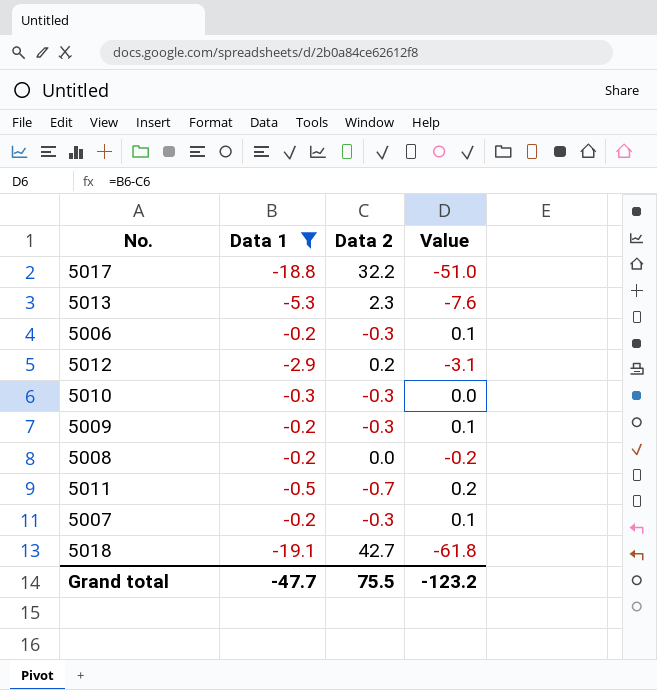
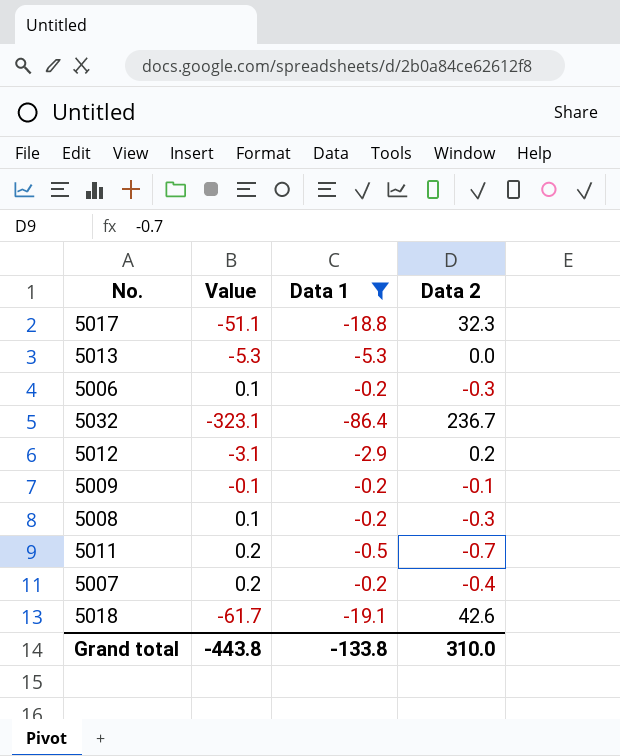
column Value | position: 4 -> 2
row 5010: -0.3 | -0.3 | 0.0 -> none
5017 | Value: -51.0 -> -51.1
5017 | Data 2: 32.2 -> 32.3
5013 | Value: -7.6 -> -5.3
5013 | Data 2: 2.3 -> 0.0
row 5032: none -> -323.1 | -86.4 | 236.7
5009 | Value: 0.1 -> -0.1
5009 | Data 2: -0.3 -> -0.1
5008 | Value: -0.2 -> 0.1
5008 | Data 2: 0.0 -> -0.3
5007 | Value: 0.1 -> 0.2
5007 | Data 2: -0.3 -> -0.4
5018 | Value: -61.8 -> -61.7
5018 | Data 2: 42.7 -> 42.6
Grand total | Value: -123.2 -> -443.8
Grand total | Data 1: -47.7 -> -133.8
Grand total | Data 2: 75.5 -> 310.0

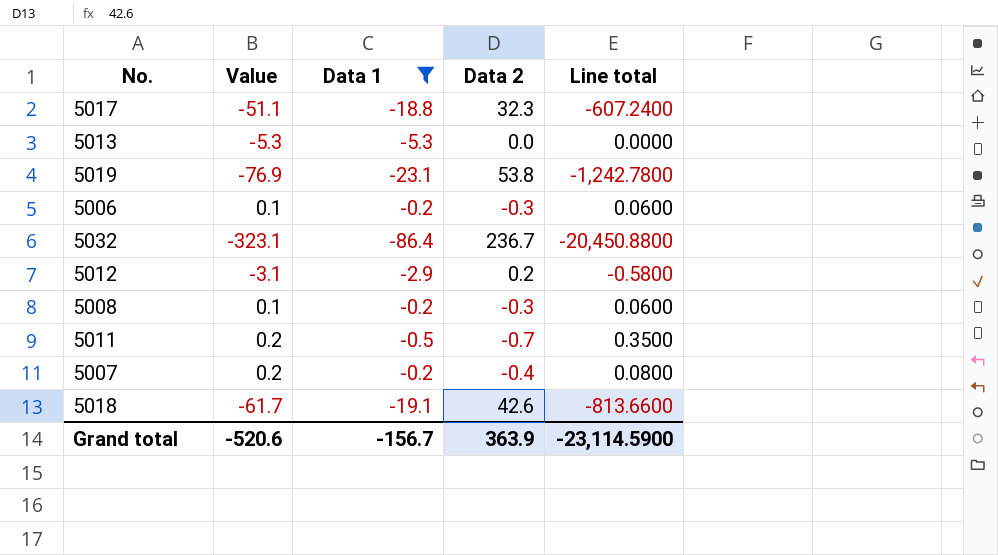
column Line total | formula: none -> [Data 1] * [Data 2]
row 5009: -0.1 | -0.2 | -0.1 -> none
row 5019: none -> -76.9 | -23.1 | 53.8 | -1,242.7800
Grand total | Value: -443.8 -> -520.6
Grand total | Data 1: -133.8 -> -156.7
Grand total | Data 2: 310.0 -> 363.9

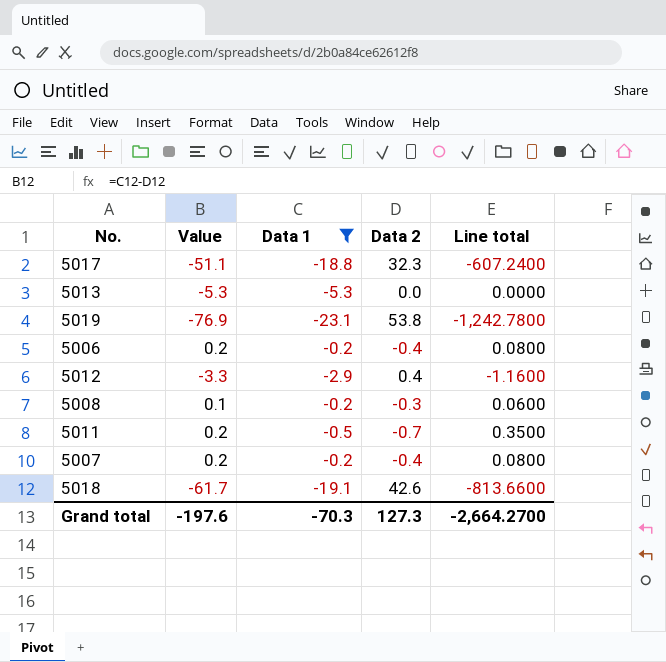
row 5032: -323.1 | -86.4 | 236.7 | -20,450.8800 -> none
5006 | Value: 0.1 -> 0.2
5006 | Data 2: -0.3 -> -0.4
5006 | Line total: 0.0600 -> 0.0800
5012 | Value: -3.1 -> -3.3
5012 | Data 2: 0.2 -> 0.4
5012 | Line total: -0.5800 -> -1.1600
Grand total | Value: -520.6 -> -197.6
Grand total | Data 1: -156.7 -> -70.3
Grand total | Data 2: 363.9 -> 127.3
Grand total | Line total: -23,114.5900 -> -2,664.2700

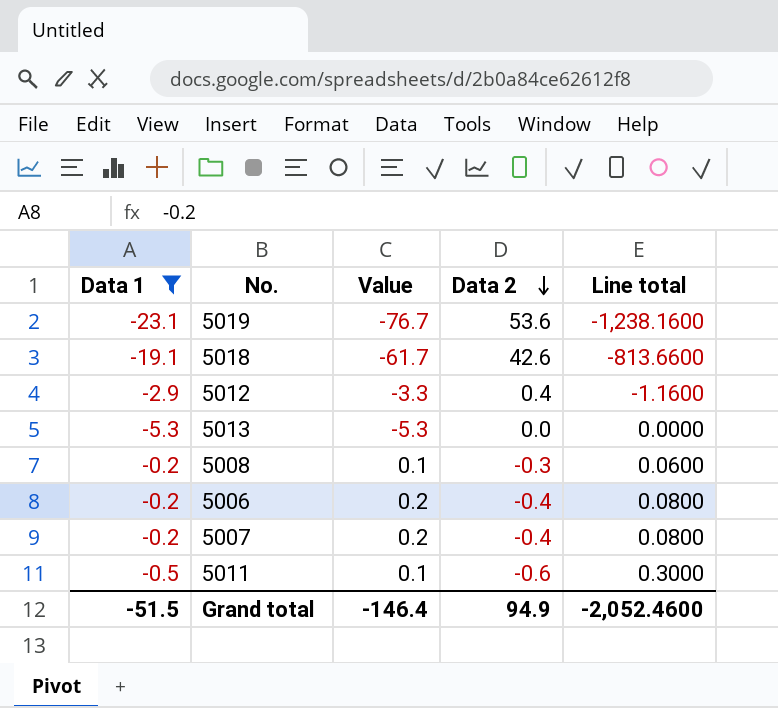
row order: none -> Data 2 descending
column Data 1 | position: 3 -> 1
row 5017: -51.1 | -18.8 | 32.3 | -607.2400 -> none
5019 | Value: -76.9 -> -76.7
5019 | Data 2: 53.8 -> 53.6
5019 | Line total: -1,242.7800 -> -1,238.1600
5011 | Value: 0.2 -> 0.1
5011 | Data 2: -0.7 -> -0.6
5011 | Line total: 0.3500 -> 0.3000
Grand total | Data 1: -70.3 -> -51.5
Grand total | Value: -197.6 -> -146.4
Grand total | Data 2: 127.3 -> 94.9
Grand total | Line total: -2,664.2700 -> -2,052.4600

